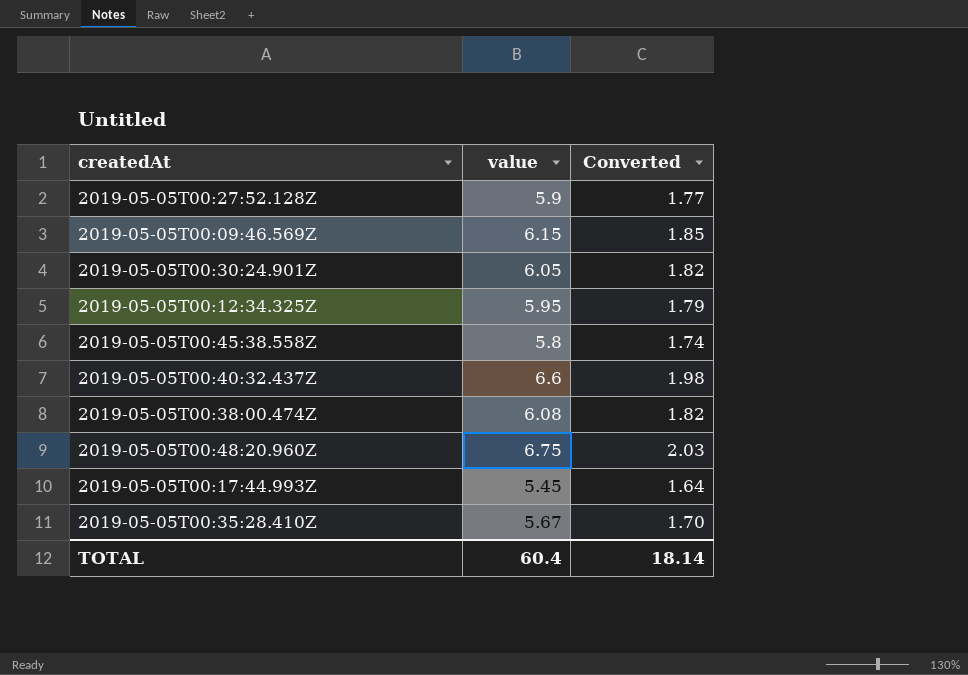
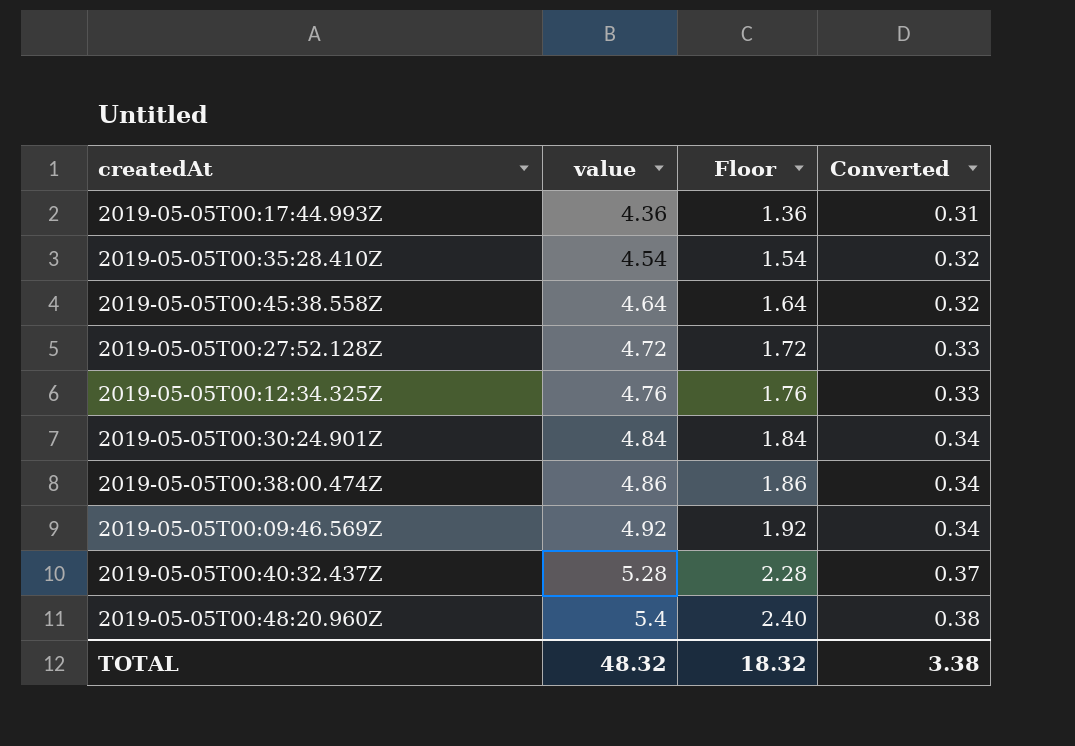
row order: none -> value ascending
column Floor | formula: none -> [value] - 3
column Converted | formula: [value] * 0.3 -> [value] * 0.07
2019-05-05T00:17:44.993Z | value: 5.45 -> 4.36
2019-05-05T00:35:28.410Z | value: 5.67 -> 4.54
2019-05-05T00:45:38.558Z | value: 5.8 -> 4.64
2019-05-05T00:27:52.128Z | value: 5.9 -> 4.72
2019-05-05T00:12:34.325Z | value: 5.95 -> 4.76
2019-05-05T00:30:24.901Z | value: 6.05 -> 4.84
2019-05-05T00:38:00.474Z | value: 6.08 -> 4.86
2019-05-05T00:09:46.569Z | value: 6.15 -> 4.92
2019-05-05T00:40:32.437Z | value: 6.6 -> 5.28
2019-05-05T00:48:20.960Z | value: 6.75 -> 5.4
TOTAL | value: 60.4 -> 48.32
TOTAL | Converted: 18.14 -> 3.38

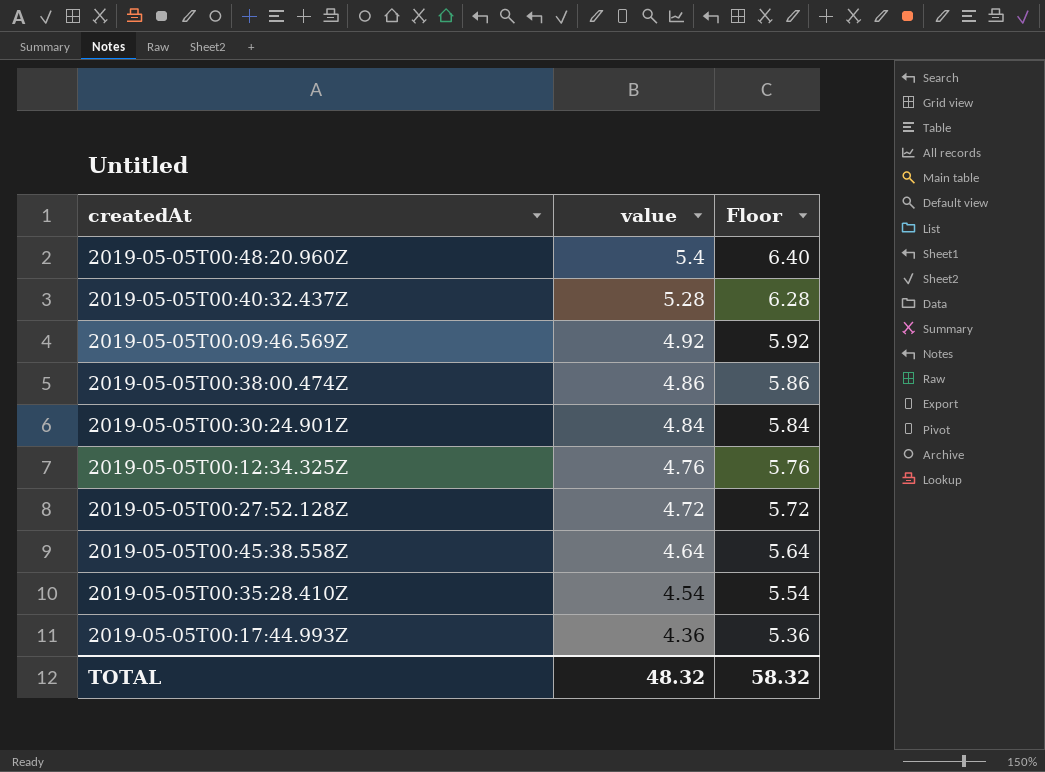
row order: value ascending -> value descending
column Converted | formula: [value] * 0.07 -> none
column Floor | formula: [value] - 3 -> [value] + 1
TOTAL | Floor: 18.32 -> 58.32

